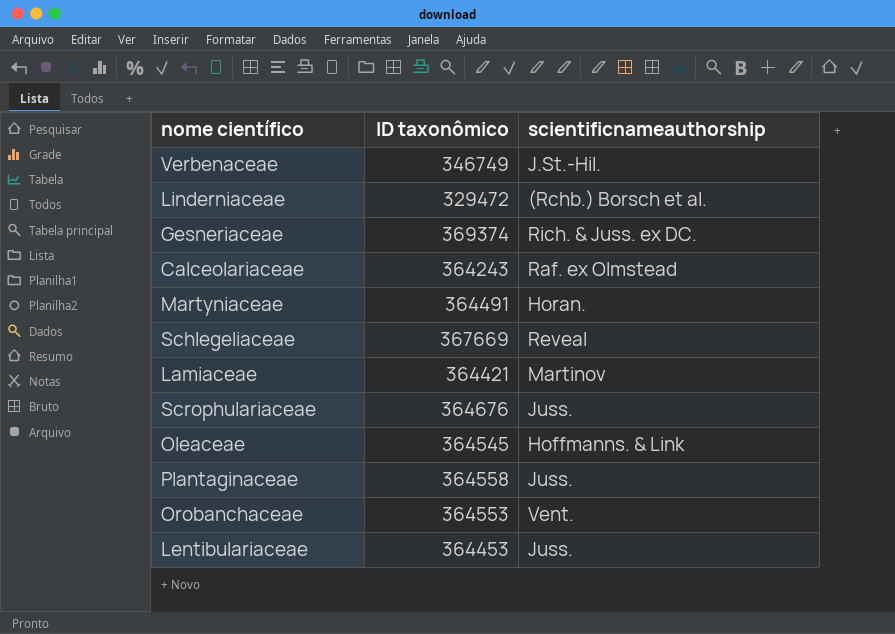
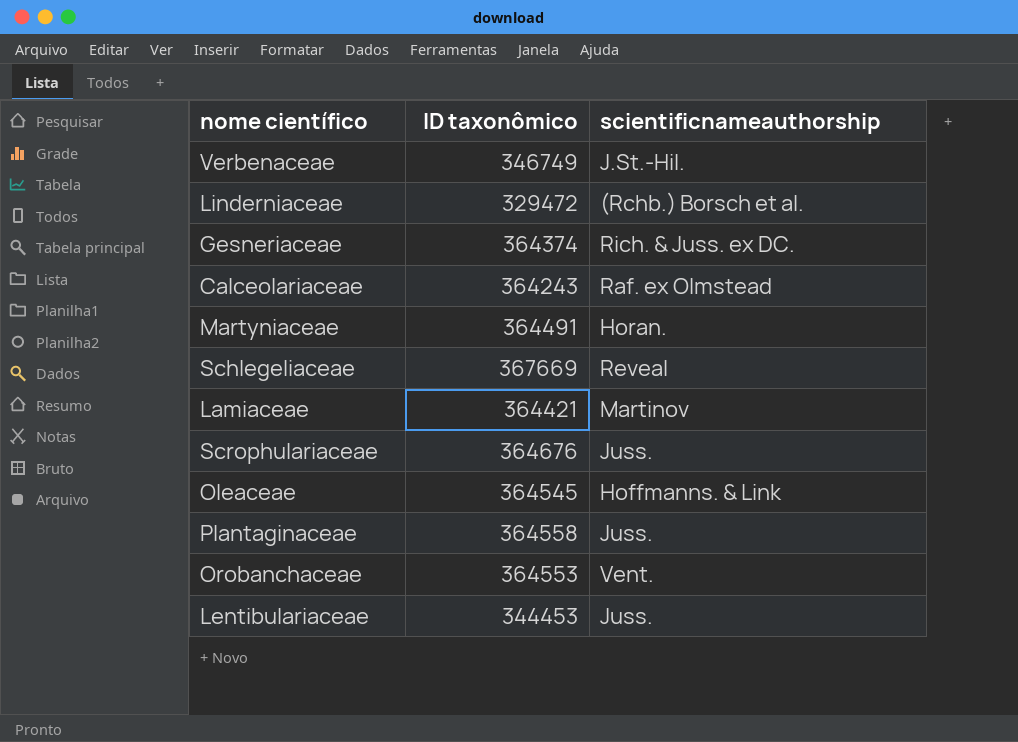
Gesneriaceae | ID taxonômico: 369374 -> 364374
Lentibulariaceae | ID taxonômico: 364453 -> 344453

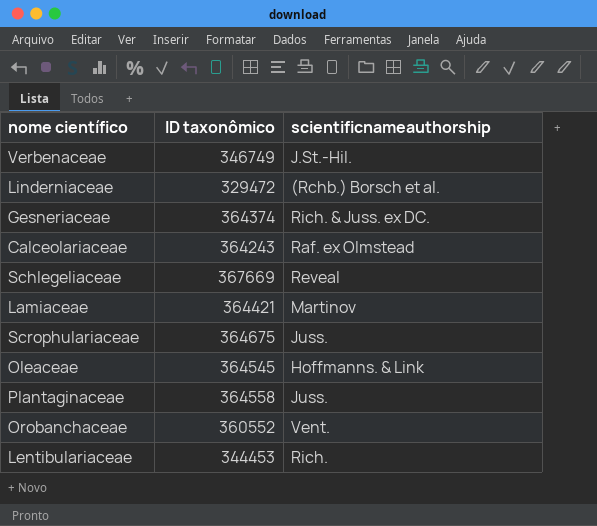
row Martyniaceae: 364491 | Horan. -> none
Scrophulariaceae | ID taxonômico: 364676 -> 364675
Orobanchaceae | ID taxonômico: 364553 -> 360552
Lentibulariaceae | scientificnameauthorship: Juss. -> Rich.

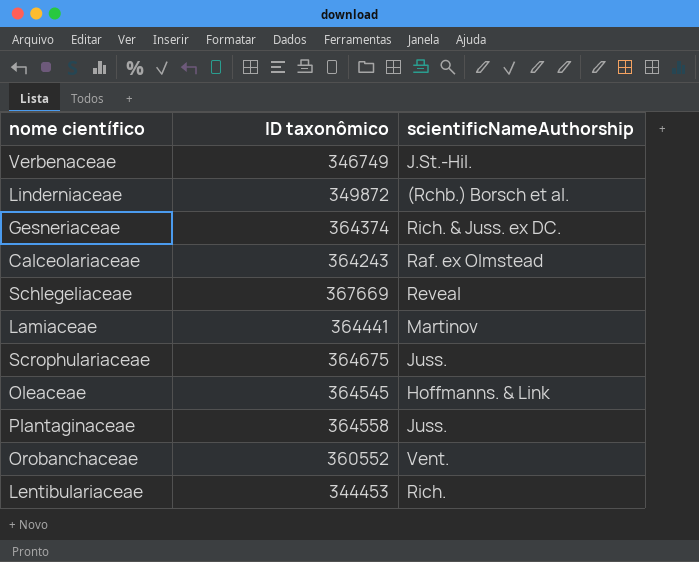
column name: scientificnameauthorship -> scientificNameAuthorship
Linderniaceae | ID taxonômico: 329472 -> 349872
Lamiaceae | ID taxonômico: 364421 -> 364441

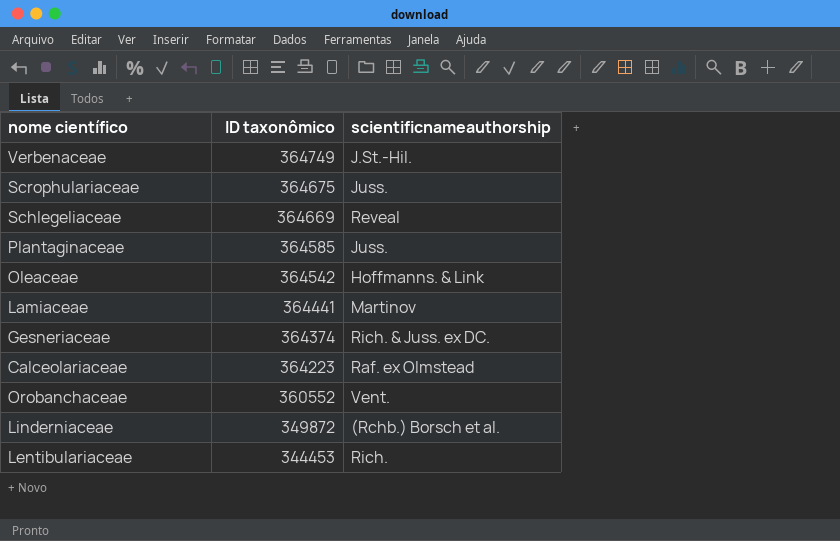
row order: none -> ID taxonômico descending
column name: scientificNameAuthorship -> scientificnameauthorship
Verbenaceae | ID taxonômico: 346749 -> 364749
Schlegeliaceae | ID taxonômico: 367669 -> 364669
Plantaginaceae | ID taxonômico: 364558 -> 364585
Oleaceae | ID taxonômico: 364545 -> 364542
Calceolariaceae | ID taxonômico: 364243 -> 364223

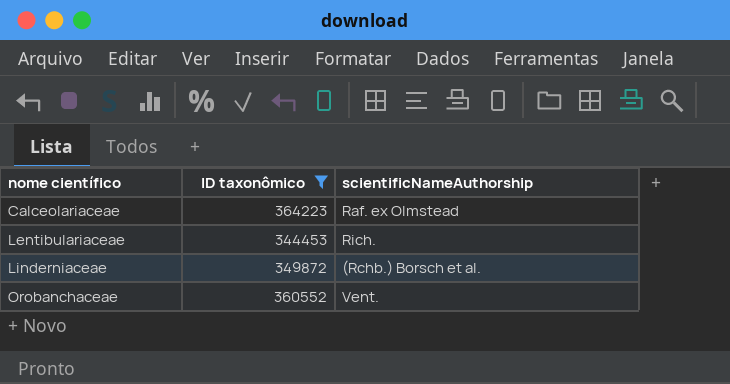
filter: none -> ID taxonômico <= 364223
row order: ID taxonômico descending -> nome científico ascending
column name: scientificnameauthorship -> scientificNameAuthorship

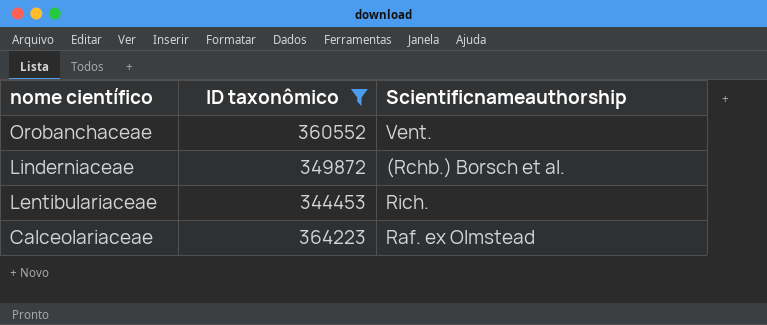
row order: nome científico ascending -> nome científico descending
column name: scientificNameAuthorship -> Scientificnameauthorship

